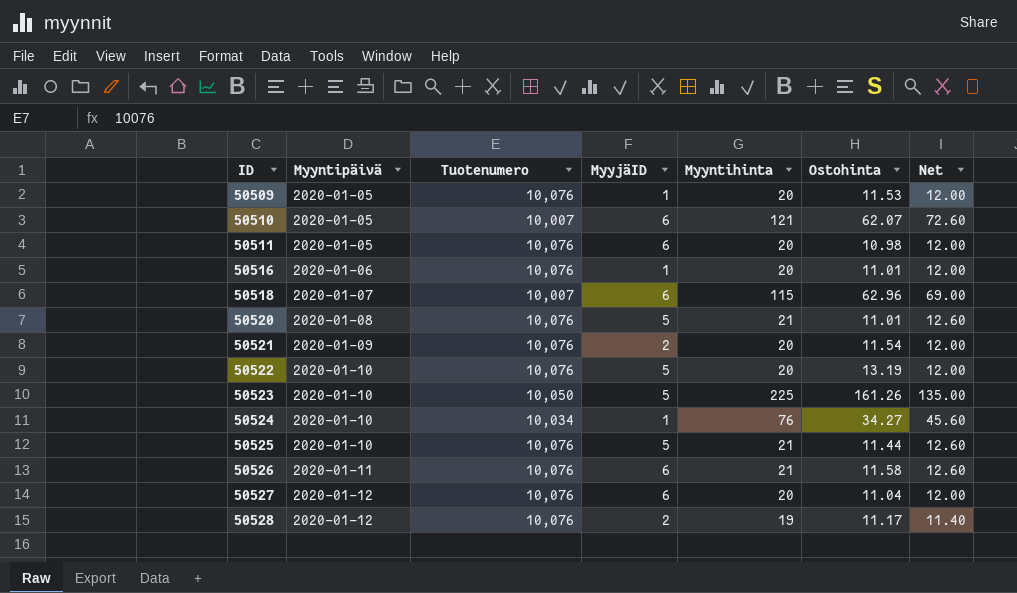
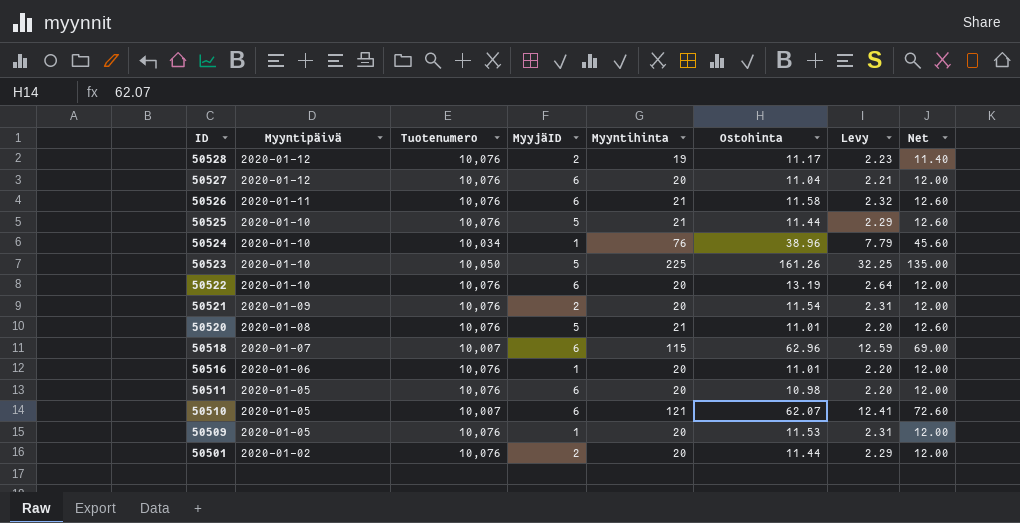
row order: ID ascending -> ID descending
column Levy | formula: none -> [Ostohinta] * 0.2
50524 | Ostohinta: 34.27 -> 38.96
50522 | MyyjäID: 5 -> 6
row 50501: none -> 2020-01-02 | 10,076 | 2 | 20 | 11.44 | 2.29 | 12.00

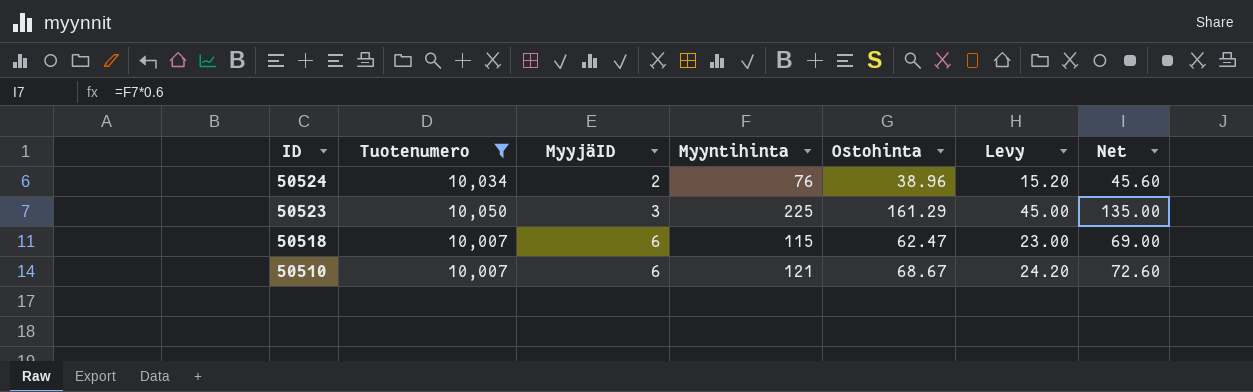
filter: none -> Tuotenumero != 10,076
column Myyntipäivä | position: 2 -> none
column Levy | formula: [Ostohinta] * 0.2 -> [Myyntihinta] * 0.2
50524 | MyyjäID: 1 -> 2
50523 | MyyjäID: 5 -> 3
50523 | Ostohinta: 161.26 -> 161.29
50518 | Ostohinta: 62.96 -> 62.47
50510 | Ostohinta: 62.07 -> 68.67

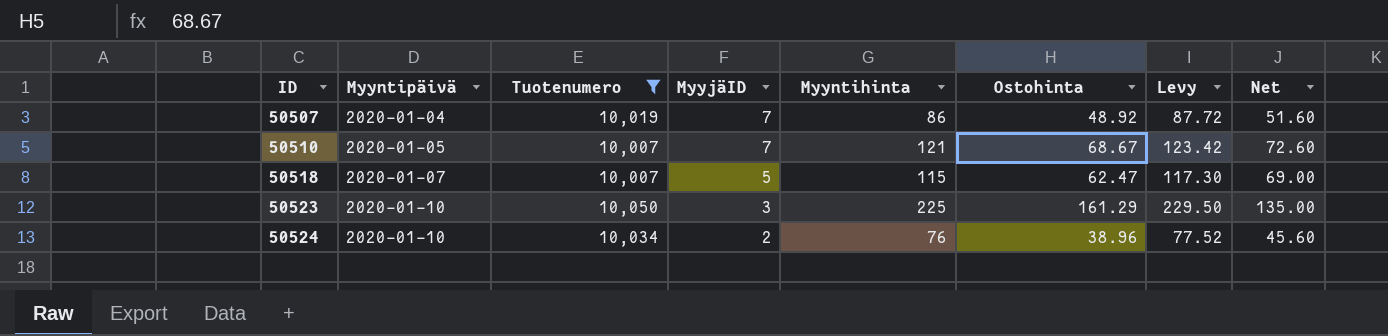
row order: ID descending -> ID ascending
column Myyntipäivä | position: none -> 2
column Levy | formula: [Myyntihinta] * 0.2 -> [Myyntihinta] * 1.02
row 50507: none -> 2020-01-04 | 10,019 | 7 | 86 | 48.92 | 87.72 | 51.60
50510 | MyyjäID: 6 -> 7
50518 | MyyjäID: 6 -> 5

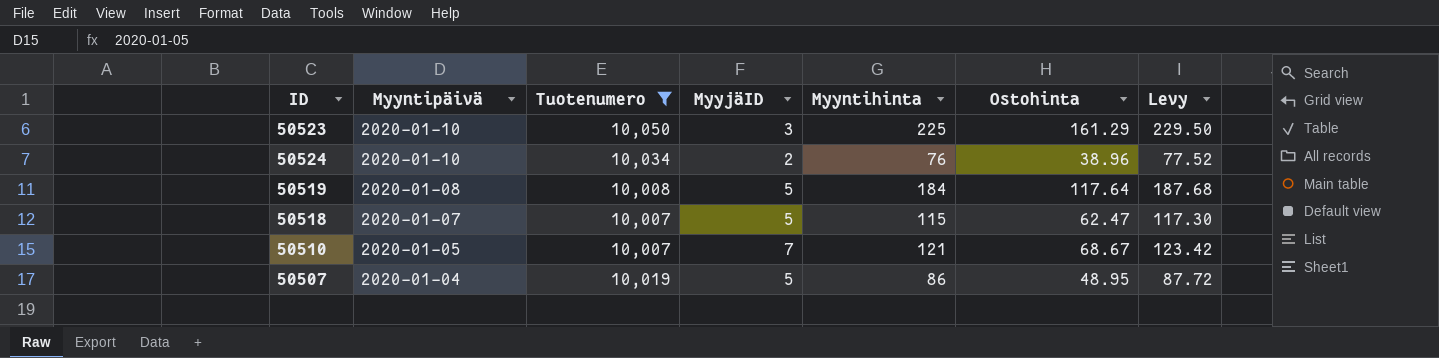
row order: ID ascending -> Myyntipäivä descending
column Net | formula: [Myyntihinta] * 0.6 -> none
row 50519: none -> 2020-01-08 | 10,008 | 5 | 184 | 117.64 | 187.68
50507 | MyyjäID: 7 -> 5
50507 | Ostohinta: 48.92 -> 48.95

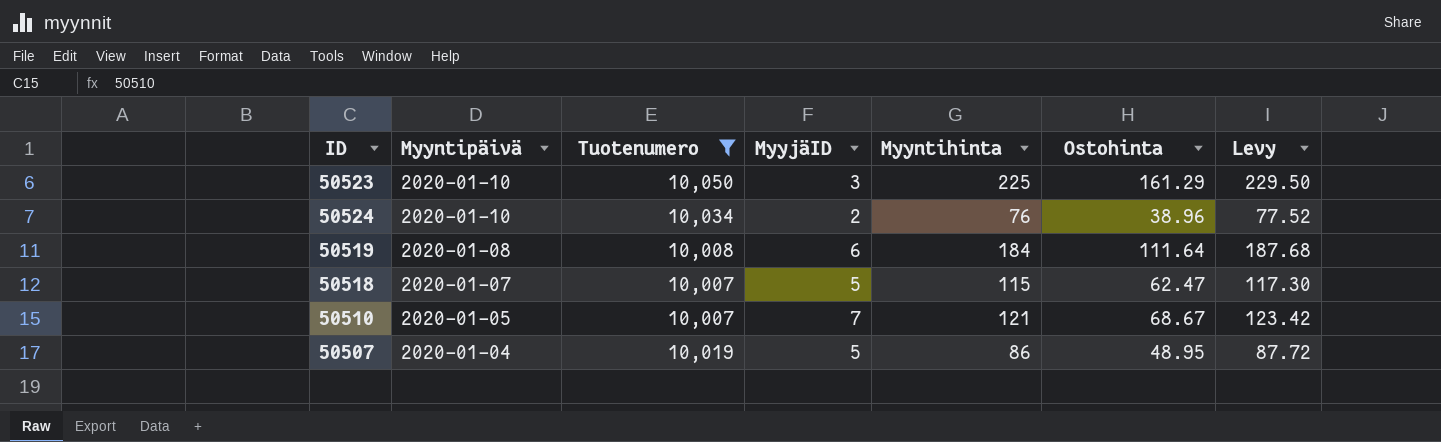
50519 | MyyjäID: 5 -> 6
50519 | Ostohinta: 117.64 -> 111.64

